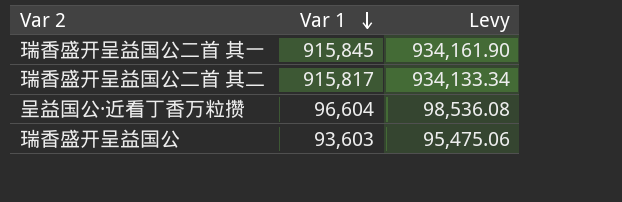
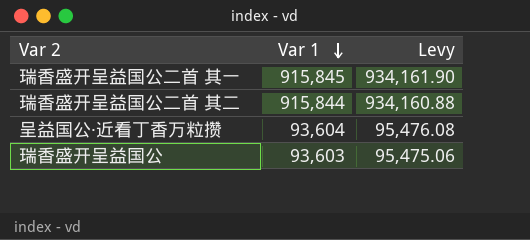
瑞香盛开呈益国公二首 其二 | Var 1: 915,817 -> 915,844
瑞香盛开呈益国公二首 其二 | Levy: 934,133.34 -> 934,160.88
呈益国公·近看丁香万粒攒 | Var 1: 96,604 -> 93,604
呈益国公·近看丁香万粒攒 | Levy: 98,536.08 -> 95,476.08

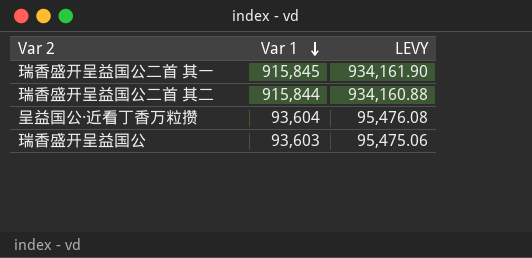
column name: Levy -> LEVY

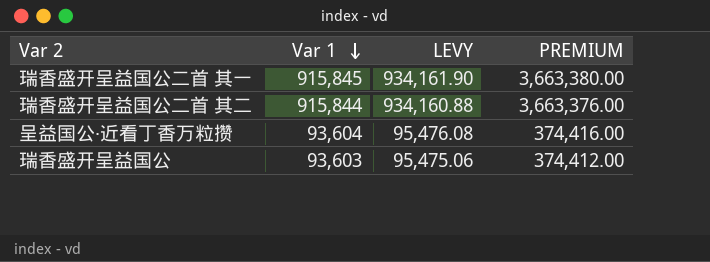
column PREMIUM | formula: none -> [Var 1] * 4

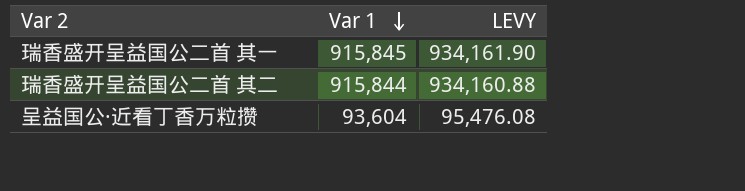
column PREMIUM | formula: [Var 1] * 4 -> none
row 瑞香盛开呈益国公: 93,603 | 95,475.06 | 374,412.00 -> none

